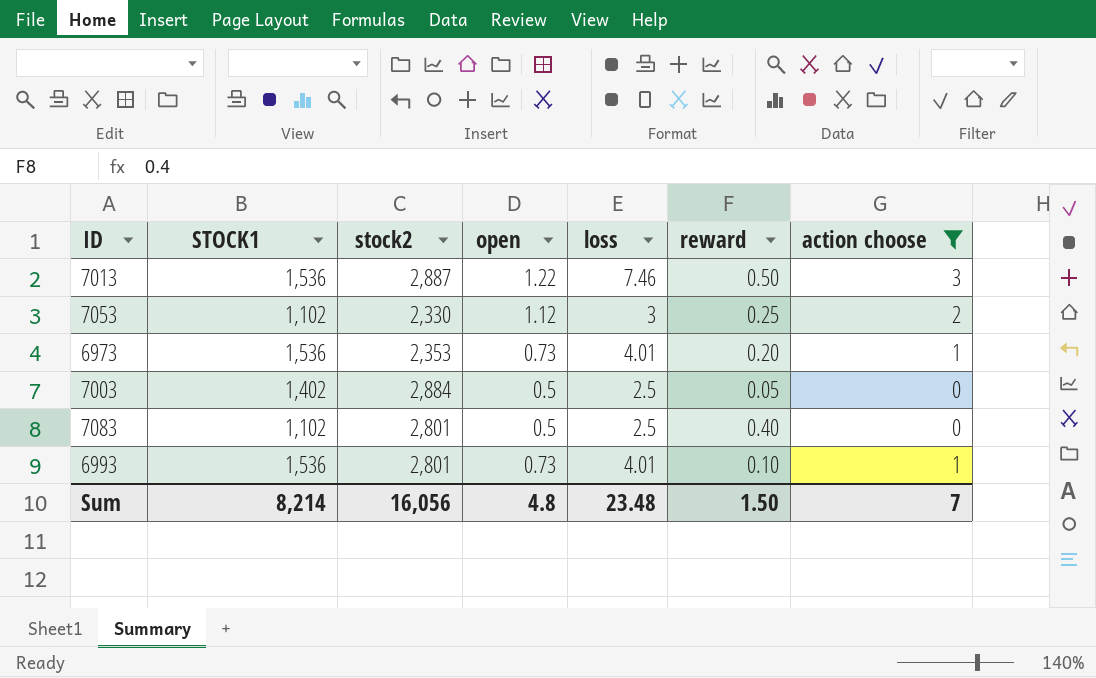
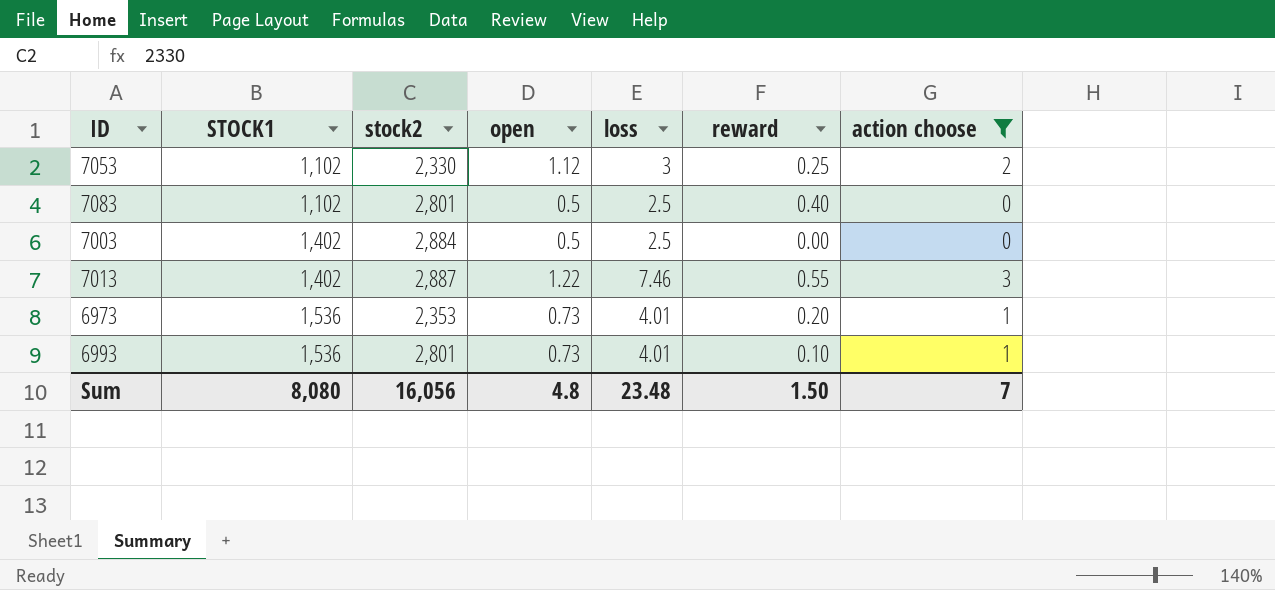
row order: none -> STOCK1 ascending
7003 | reward: 0.05 -> 0.00
7013 | STOCK1: 1,536 -> 1,402
7013 | reward: 0.50 -> 0.55
Sum | STOCK1: 8,214 -> 8,080

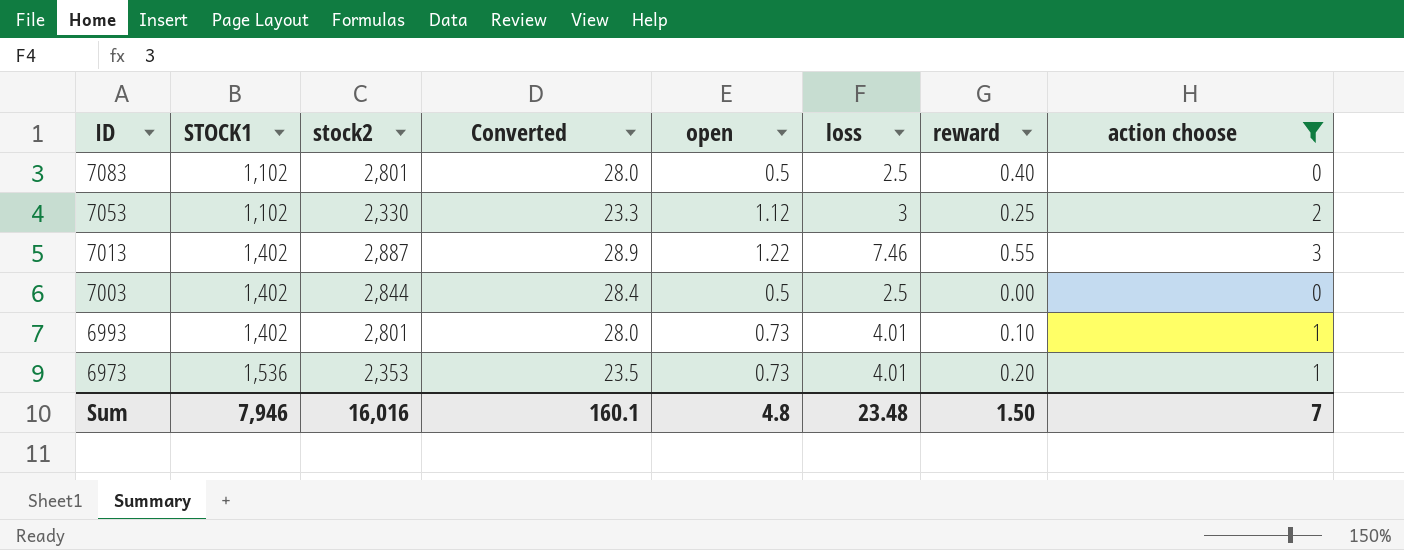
row order: STOCK1 ascending -> ID descending
column Converted | formula: none -> [stock2] * 0.01
7003 | stock2: 2,884 -> 2,844
6993 | STOCK1: 1,536 -> 1,402
Sum | STOCK1: 8,080 -> 7,946
Sum | stock2: 16,056 -> 16,016

